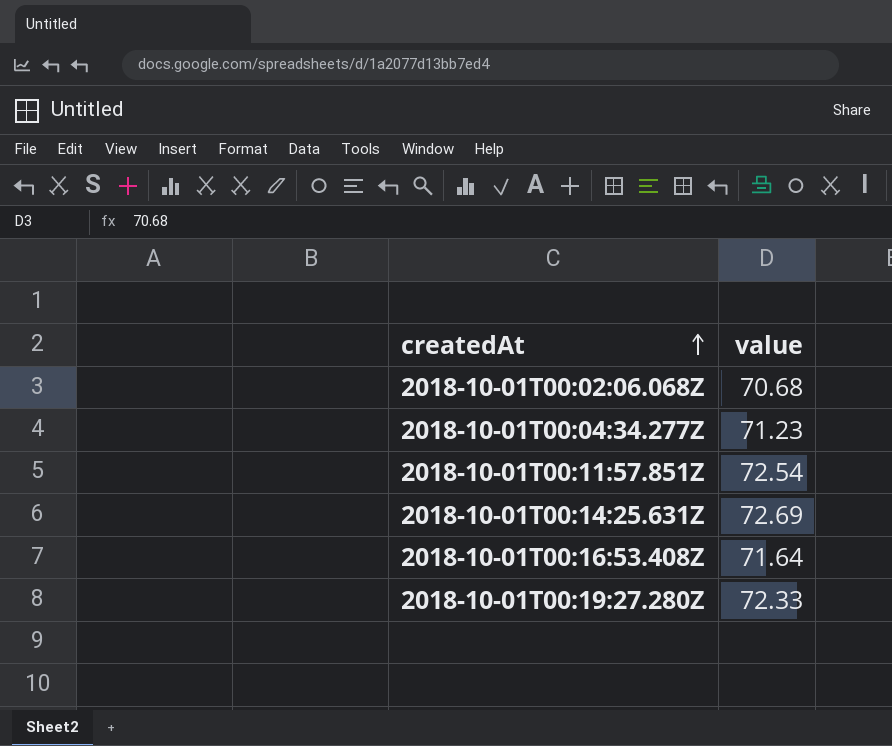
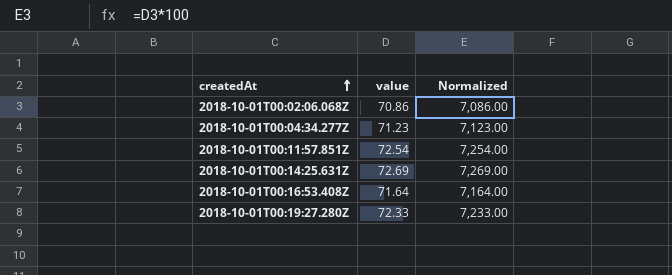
column Normalized | formula: none -> [value] * 100
2018-10-01T00:02:06.068Z | value: 70.68 -> 70.86

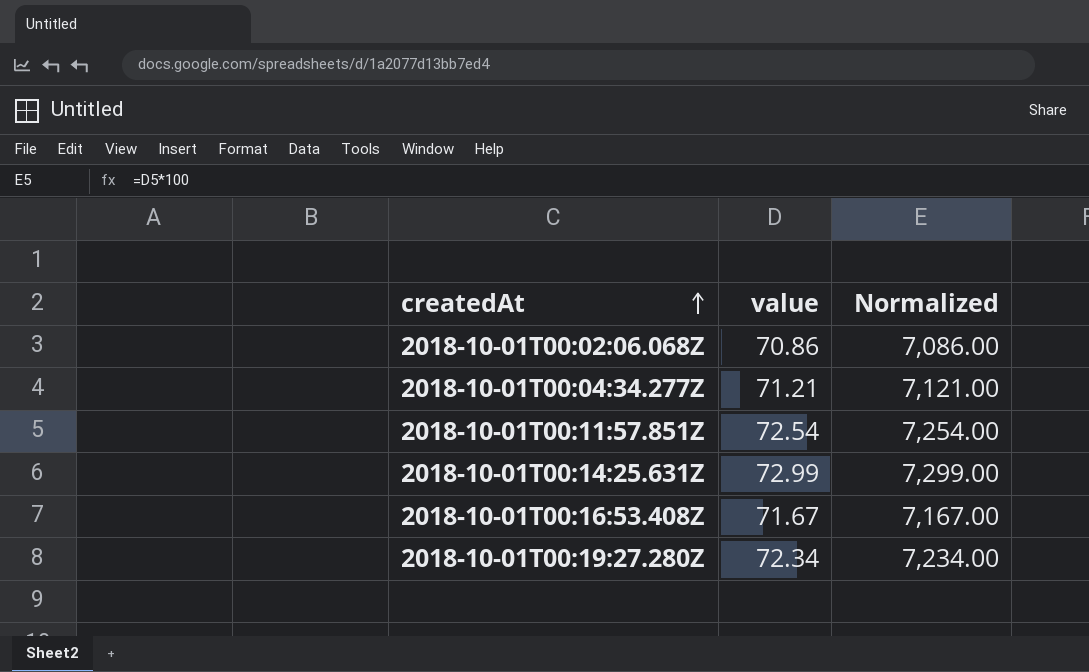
2018-10-01T00:04:34.277Z | value: 71.23 -> 71.21
2018-10-01T00:04:34.277Z | Normalized: 7,123.00 -> 7,121.00
2018-10-01T00:14:25.631Z | value: 72.69 -> 72.99
2018-10-01T00:14:25.631Z | Normalized: 7,269.00 -> 7,299.00
2018-10-01T00:16:53.408Z | value: 71.64 -> 71.67
2018-10-01T00:16:53.408Z | Normalized: 7,164.00 -> 7,167.00
2018-10-01T00:19:27.280Z | value: 72.33 -> 72.34
2018-10-01T00:19:27.280Z | Normalized: 7,233.00 -> 7,234.00

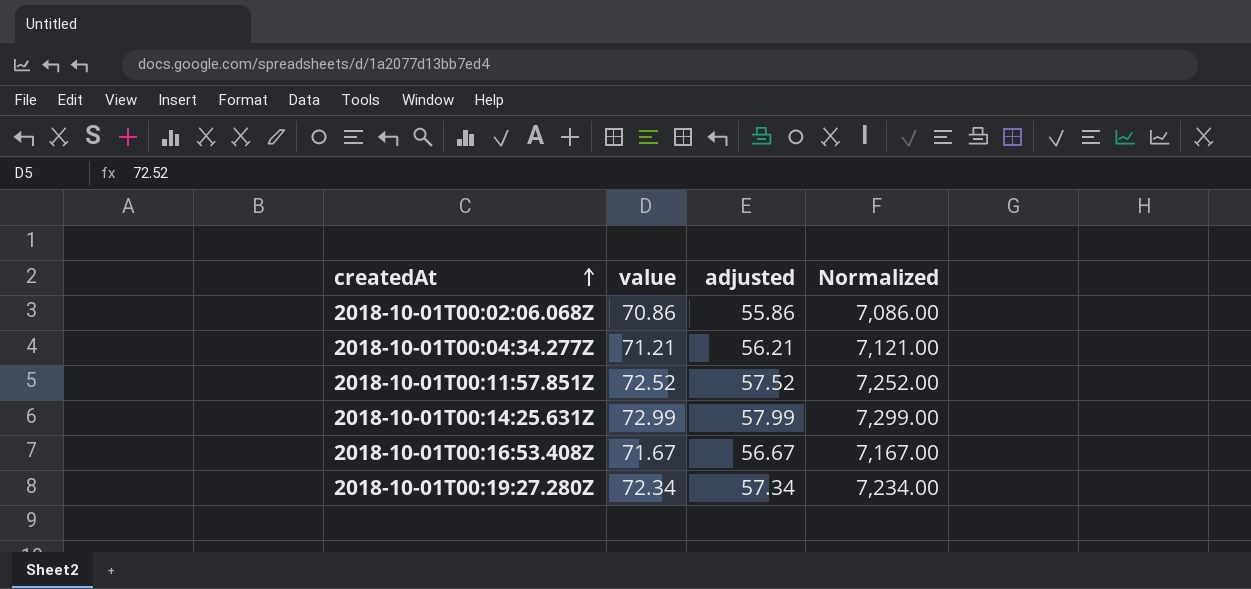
column adjusted | formula: none -> [value] - 15
2018-10-01T00:11:57.851Z | value: 72.54 -> 72.52
2018-10-01T00:11:57.851Z | Normalized: 7,254.00 -> 7,252.00

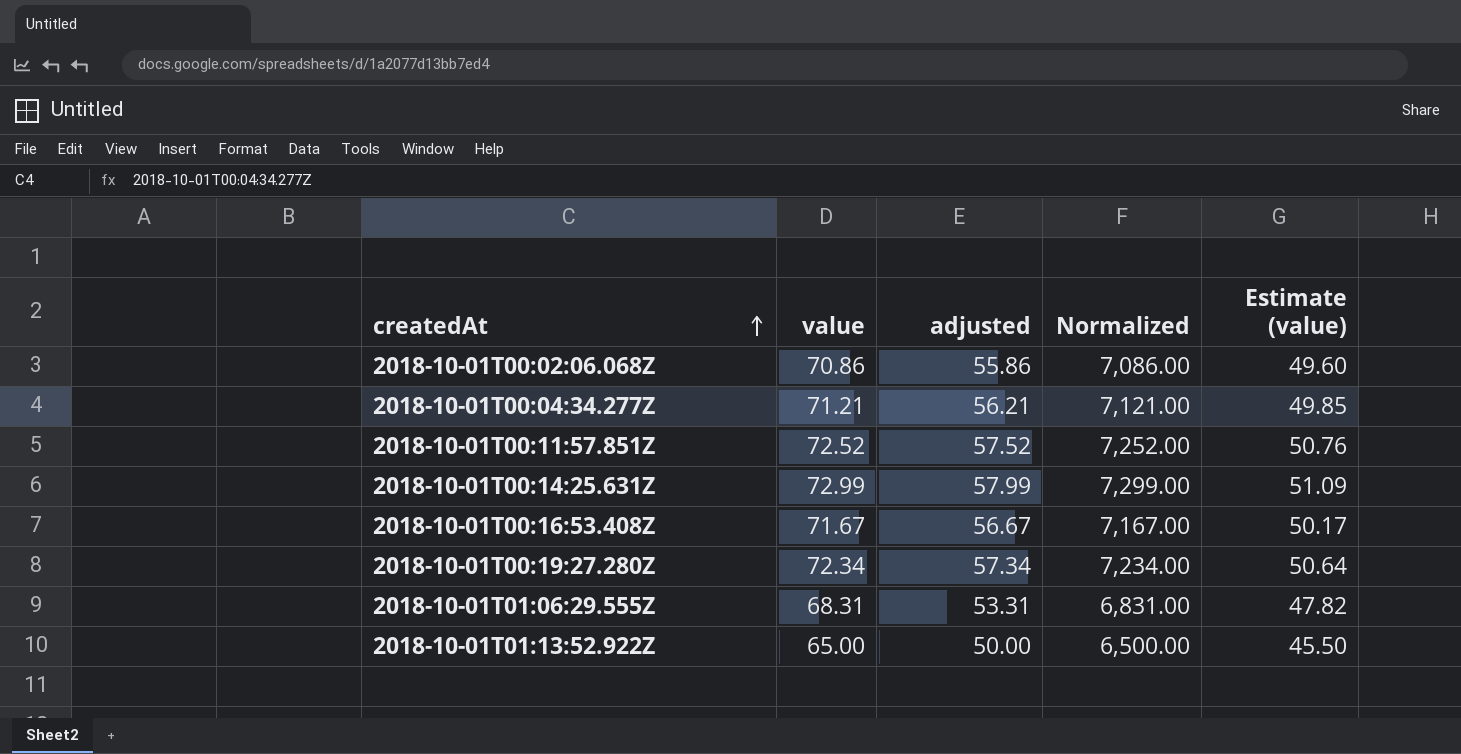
column Estimate (value) | formula: none -> [value] * 0.7
row 2018-10-01T01:06:29.555Z: none -> 68.31 | 53.31 | 6,831.00 | 47.82
row 2018-10-01T01:13:52.922Z: none -> 65.00 | 50.00 | 6,500.00 | 45.50

